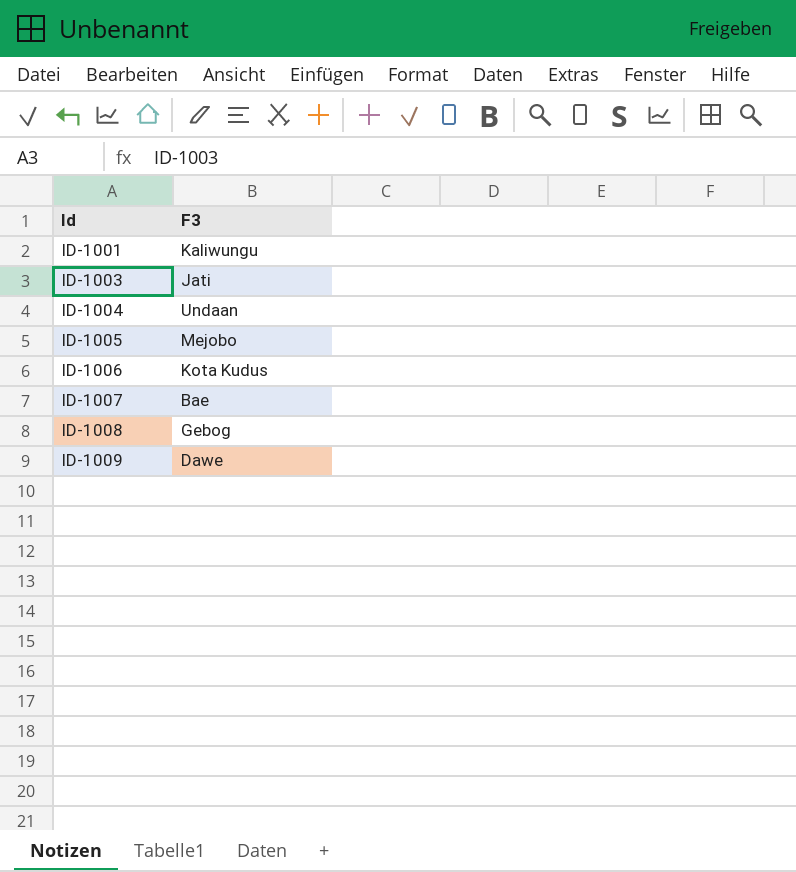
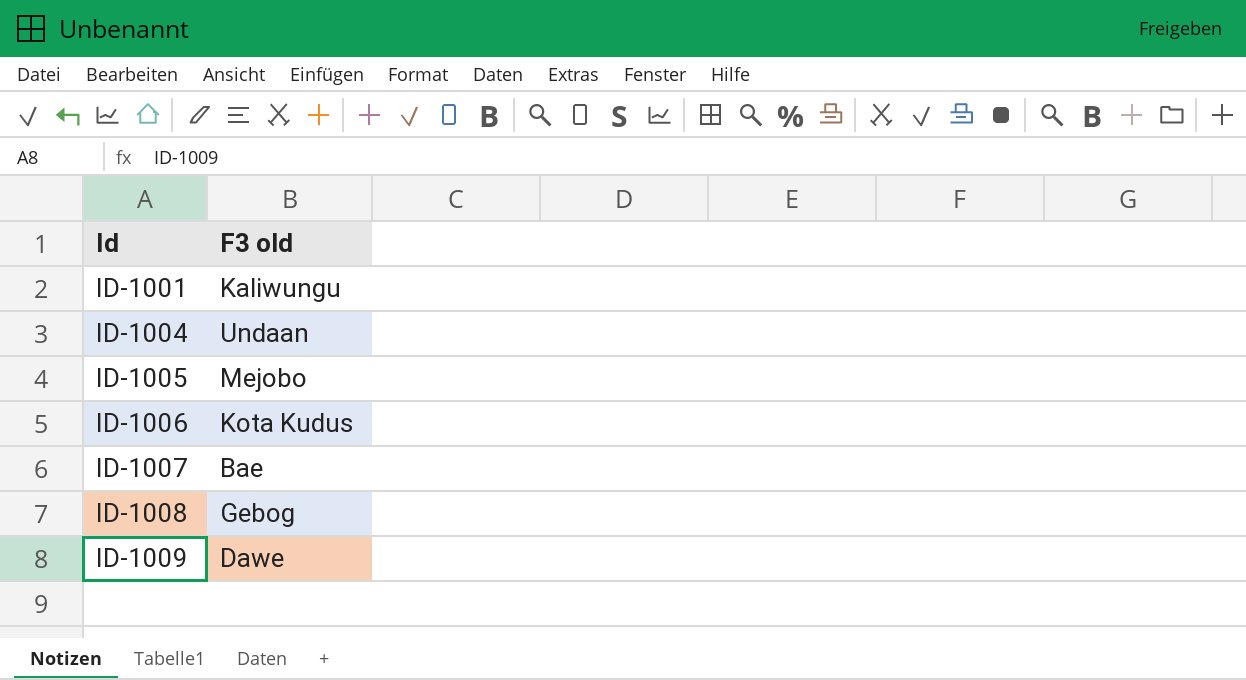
column name: F3 -> F3 old
row ID-1003: Jati -> none

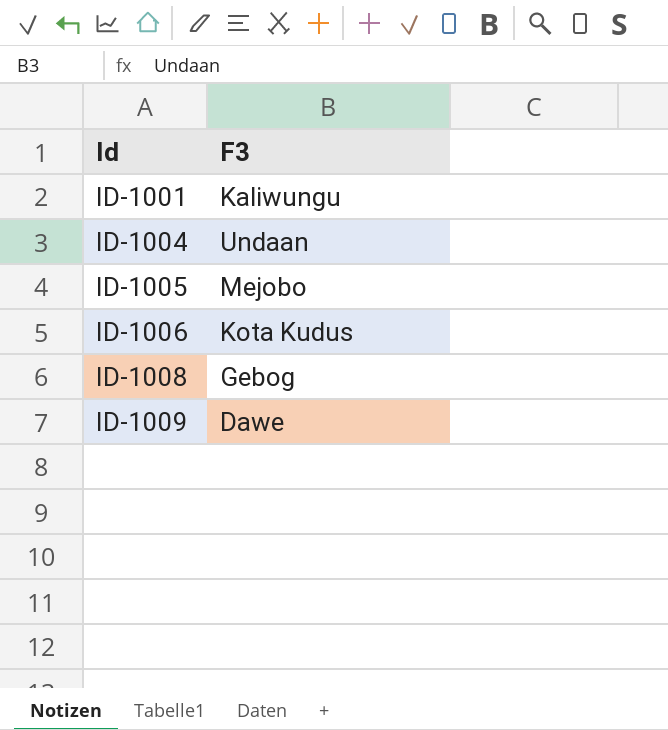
column name: F3 old -> F3
row ID-1007: Bae -> none

